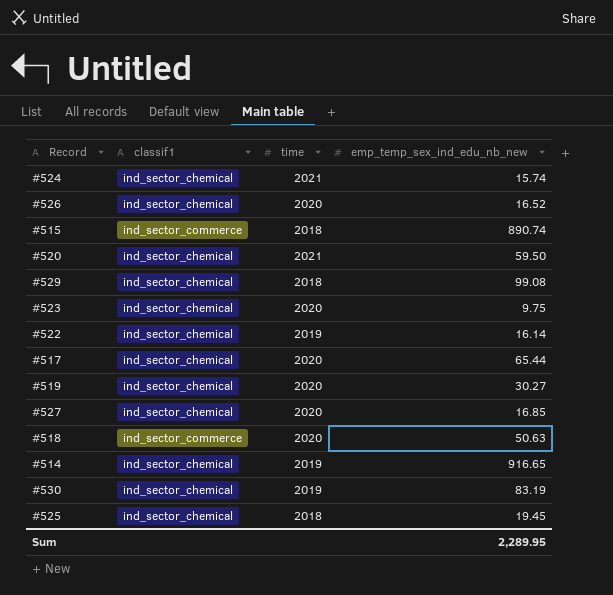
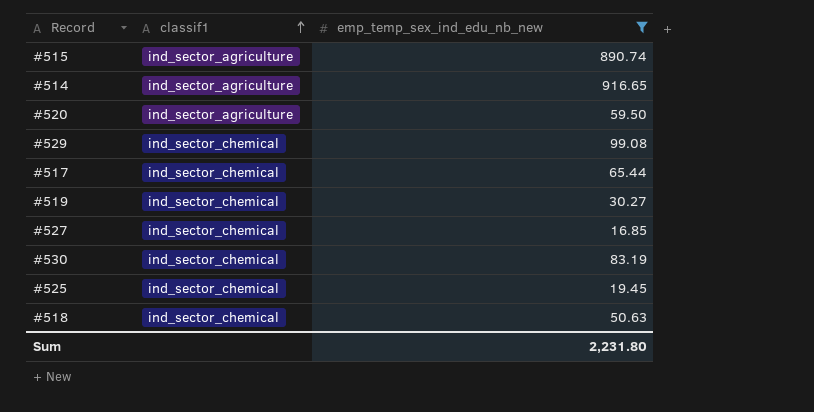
filter: none -> emp_temp_sex_ind_edu_nb_new >= 16.85
row order: none -> classif1 ascending
column time | position: 3 -> none
#515 | classif1: ind_sector_commerce -> ind_sector_agriculture
#514 | classif1: ind_sector_chemical -> ind_sector_agriculture
#520 | classif1: ind_sector_chemical -> ind_sector_agriculture
#518 | classif1: ind_sector_commerce -> ind_sector_chemical
Sum | emp_temp_sex_ind_edu_nb_new: 2,289.95 -> 2,231.80

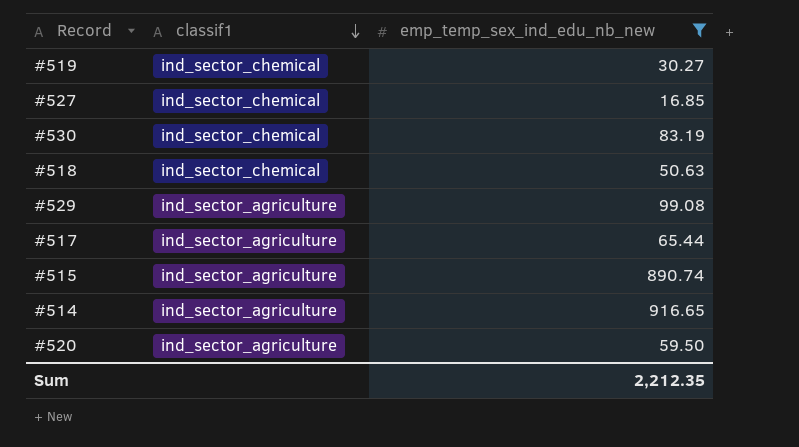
row order: classif1 ascending -> classif1 descending
row #525: ind_sector_chemical | 19.45 -> none
#529 | classif1: ind_sector_chemical -> ind_sector_agriculture
#517 | classif1: ind_sector_chemical -> ind_sector_agriculture
Sum | emp_temp_sex_ind_edu_nb_new: 2,231.80 -> 2,212.35

